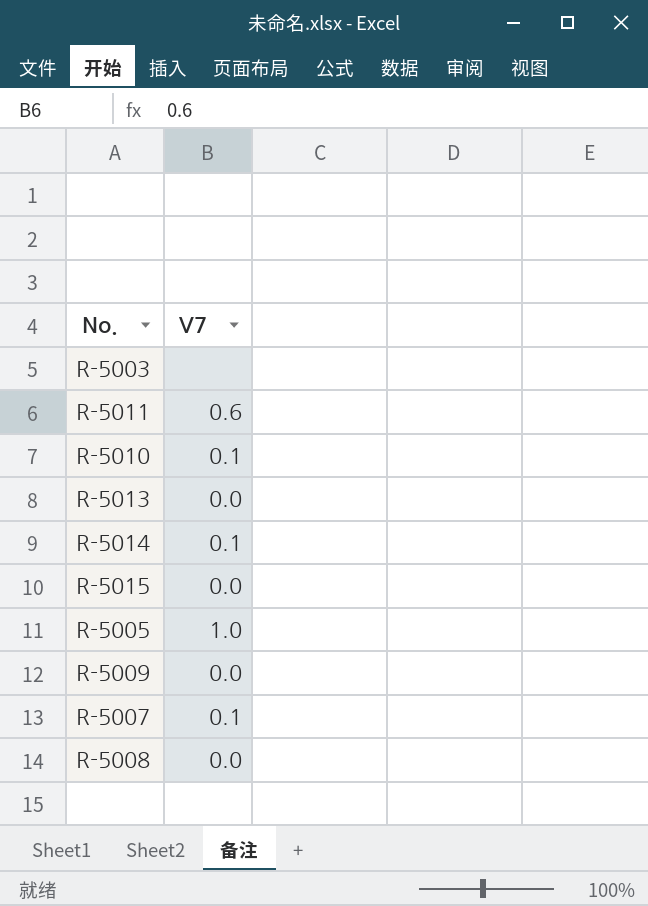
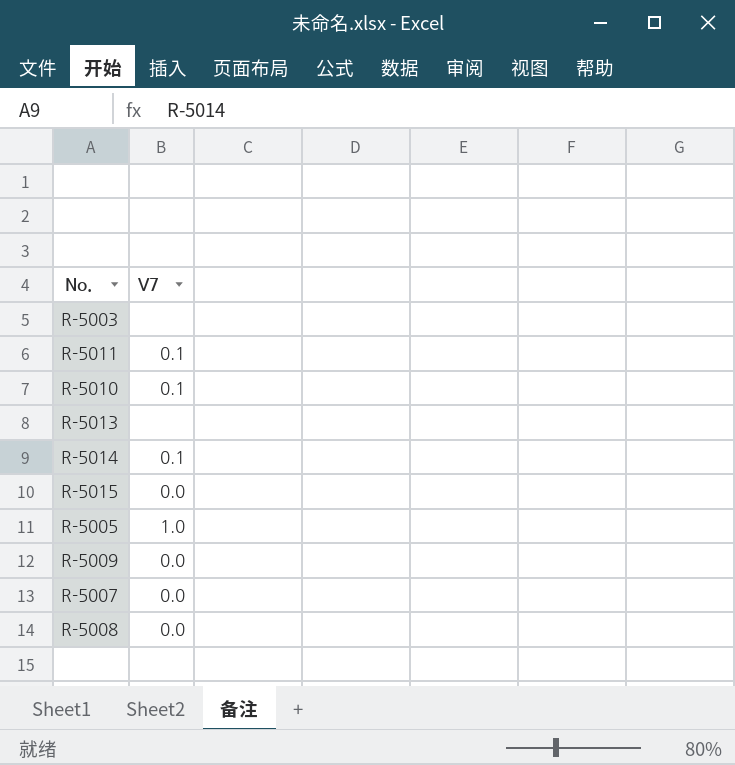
R-5011 | V7: 0.6 -> 0.1
R-5013 | V7: 0.0 -> none
R-5007 | V7: 0.1 -> 0.0

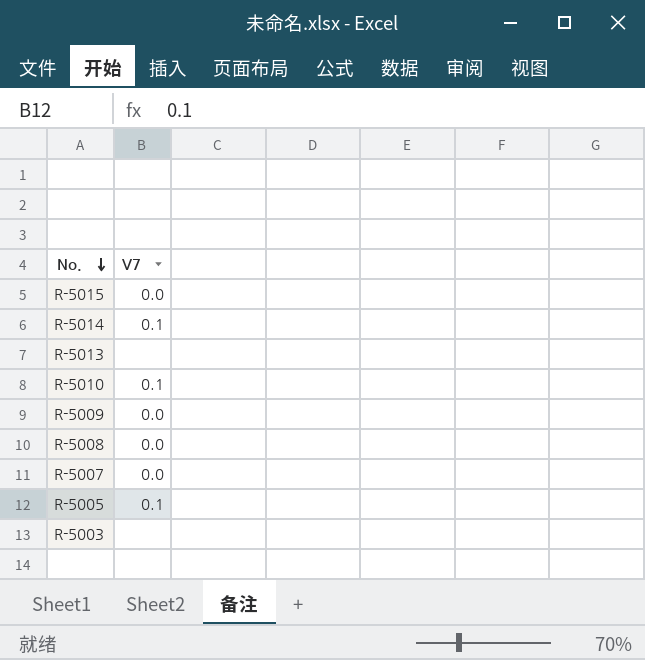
row order: none -> No. descending
row R-5011: 0.1 -> none
R-5005 | V7: 1.0 -> 0.1

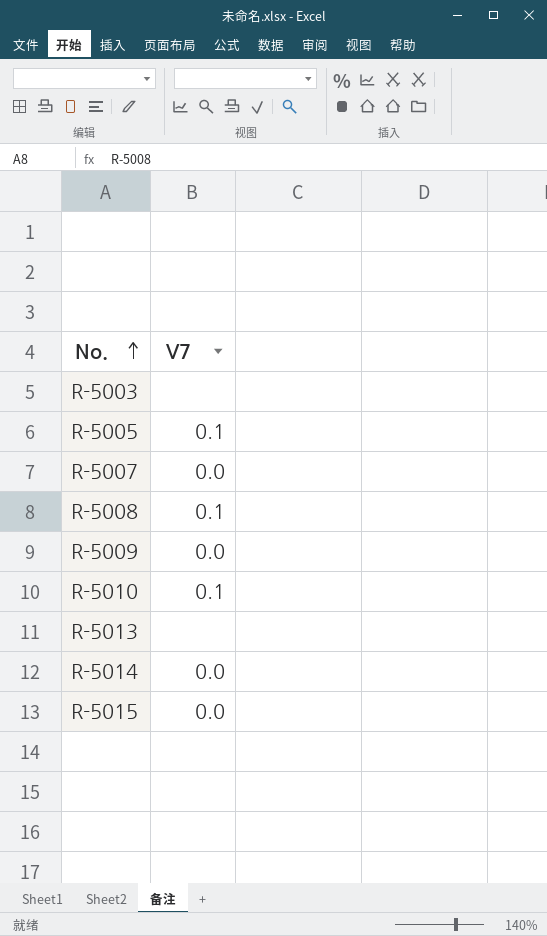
row order: No. descending -> No. ascending
R-5008 | V7: 0.0 -> 0.1
R-5014 | V7: 0.1 -> 0.0

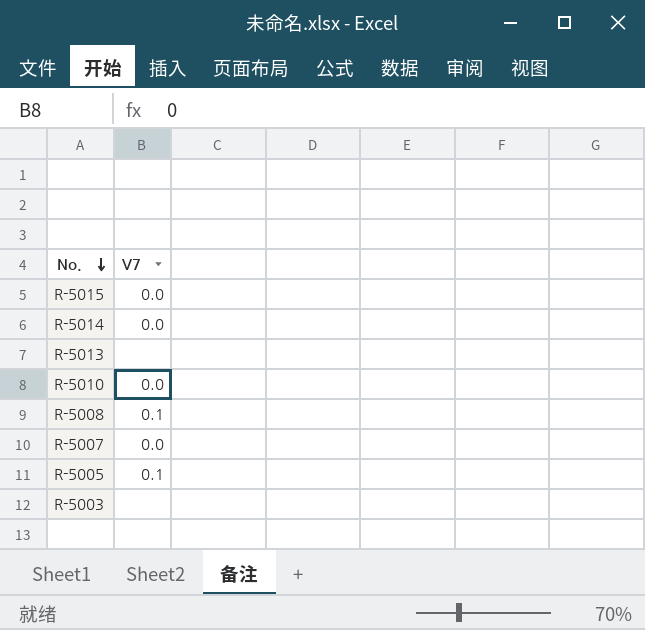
row order: No. ascending -> No. descending
row R-5009: 0.0 -> none
R-5010 | V7: 0.1 -> 0.0

